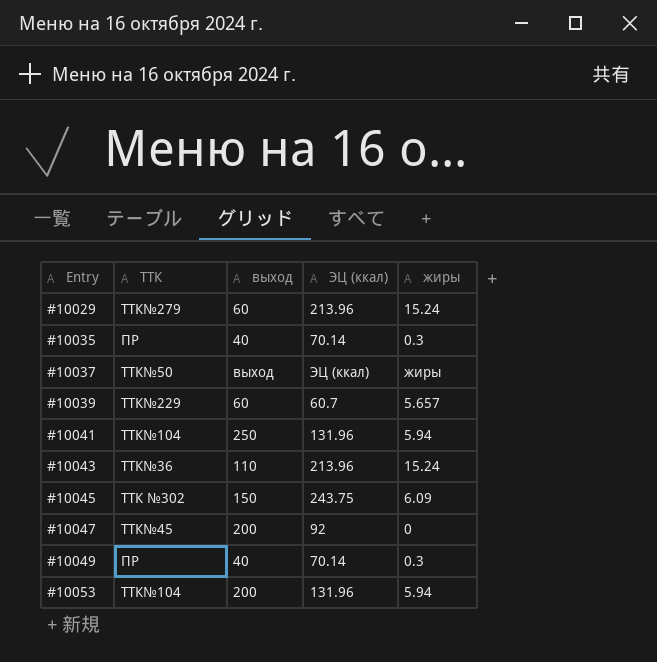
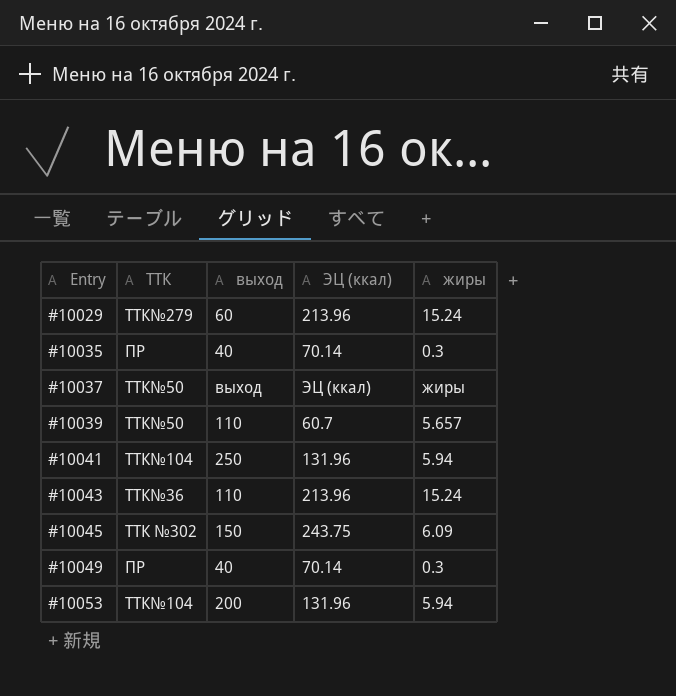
row #10047: ТТК№45 | 200 | 92 | 0 -> none
#10039 | ТТК: ТТК№229 -> ТТК№50
#10039 | выход: 60 -> 110

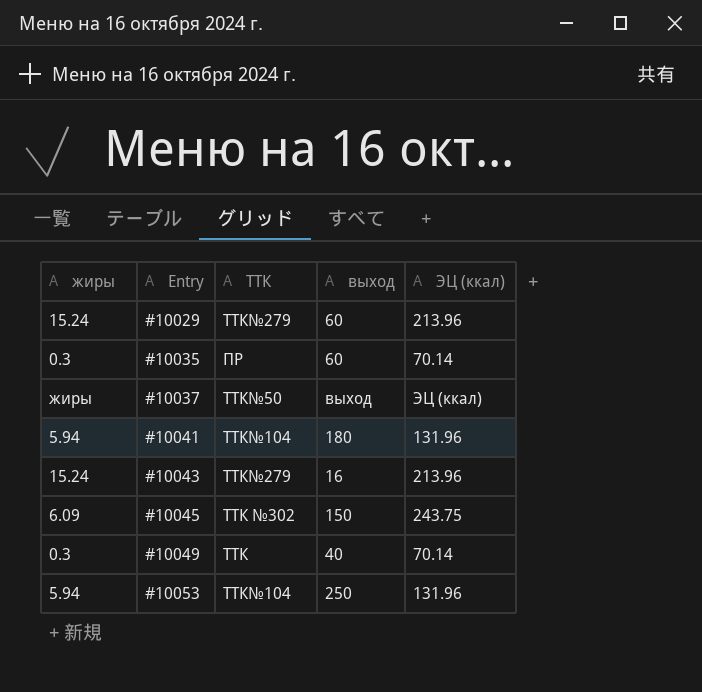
column жиры | position: 5 -> 1
row #10039: ТТК№50 | 110 | 60.7 | 5.657 -> none
#10035 | выход: 40 -> 60
#10041 | выход: 250 -> 180
#10043 | ТТК: ТТК№36 -> ТТК№279
#10043 | выход: 110 -> 16
#10049 | ТТК: ПР -> ТТК
#10053 | выход: 200 -> 250

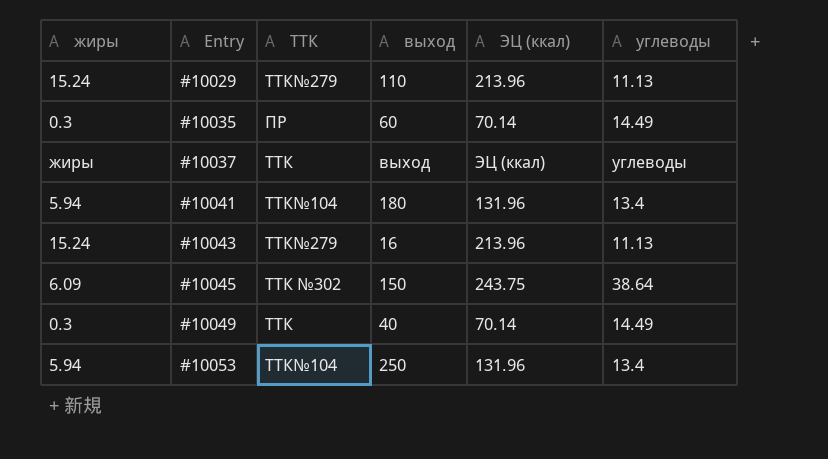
column углеводы | position: none -> 6
#10029 | выход: 60 -> 110
#10037 | ТТК: ТТК№50 -> ТТК

